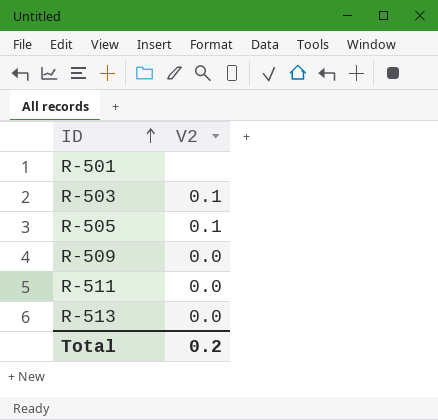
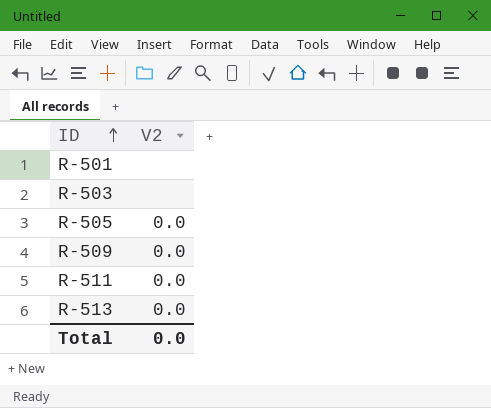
R-503 | V2: 0.1 -> none
R-505 | V2: 0.1 -> 0.0
Total | V2: 0.2 -> 0.0

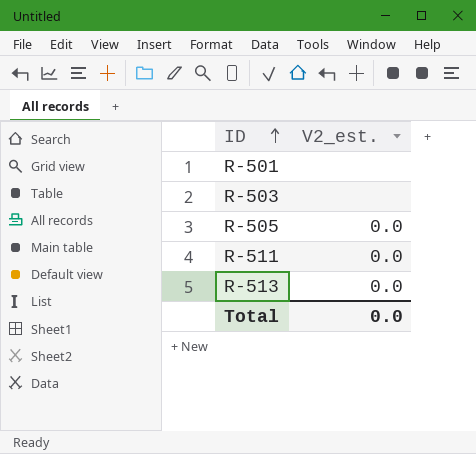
column name: V2 -> V2_est.
row R-509: 0.0 -> none

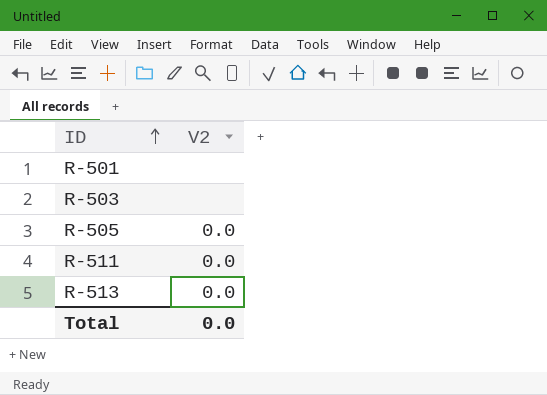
column name: V2_est. -> V2

